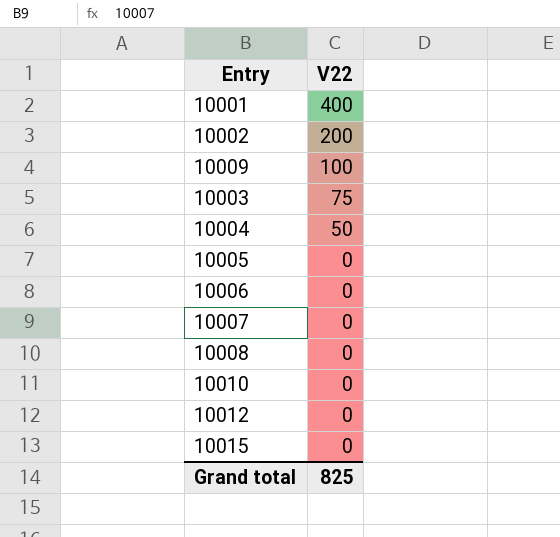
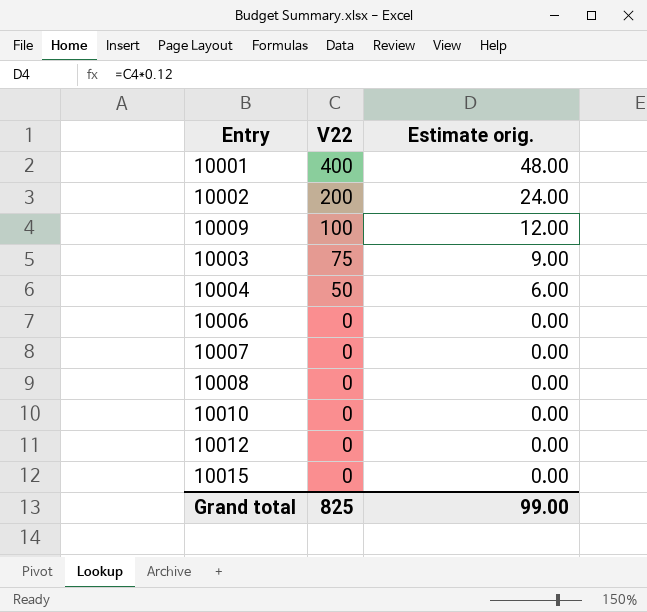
column Estimate orig. | formula: none -> [V22] * 0.12
row 10005: 0 -> none

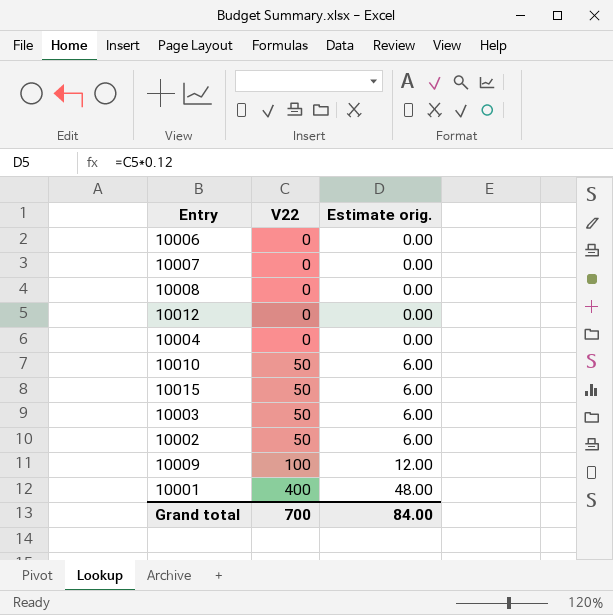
row order: V22 descending -> V22 ascending
10004 | V22: 50 -> 0
10004 | Estimate orig.: 6.00 -> 0.00
10010 | V22: 0 -> 50
10010 | Estimate orig.: 0.00 -> 6.00
10015 | V22: 0 -> 50
10015 | Estimate orig.: 0.00 -> 6.00
10003 | V22: 75 -> 50
10003 | Estimate orig.: 9.00 -> 6.00
10002 | V22: 200 -> 50
10002 | Estimate orig.: 24.00 -> 6.00
Grand total | V22: 825 -> 700
Grand total | Estimate orig.: 99.00 -> 84.00

